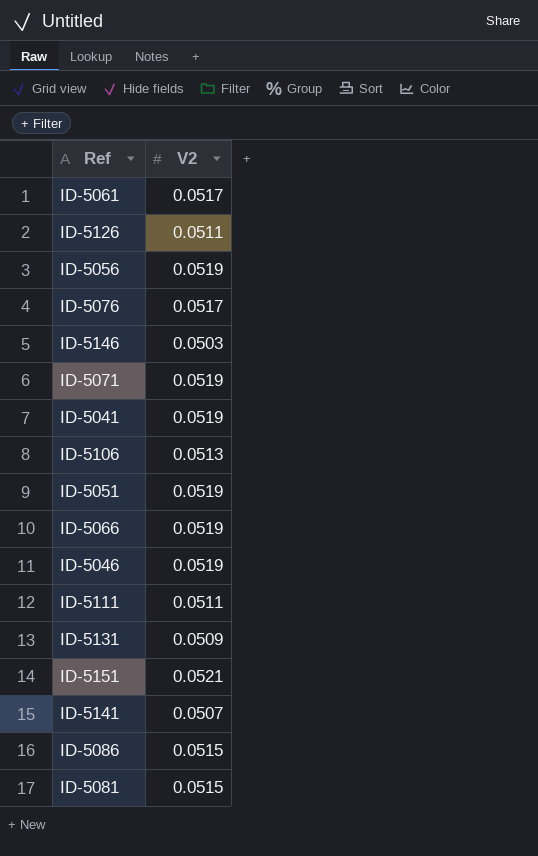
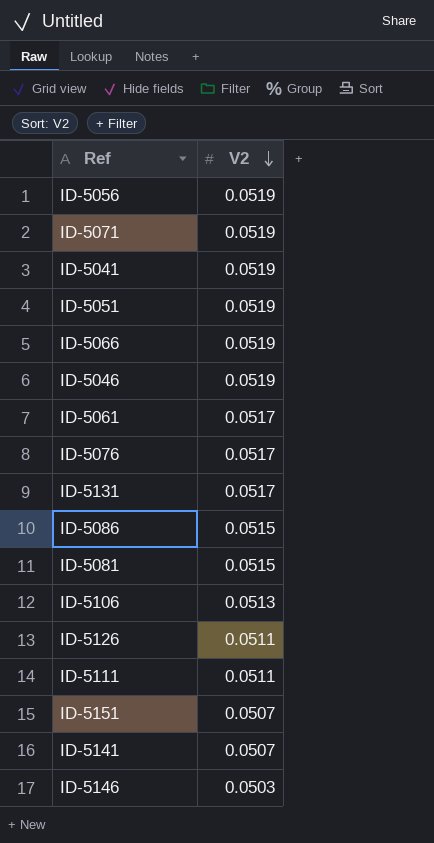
row order: none -> V2 descending
ID-5131 | V2: 0.0509 -> 0.0517
ID-5151 | V2: 0.0521 -> 0.0507

